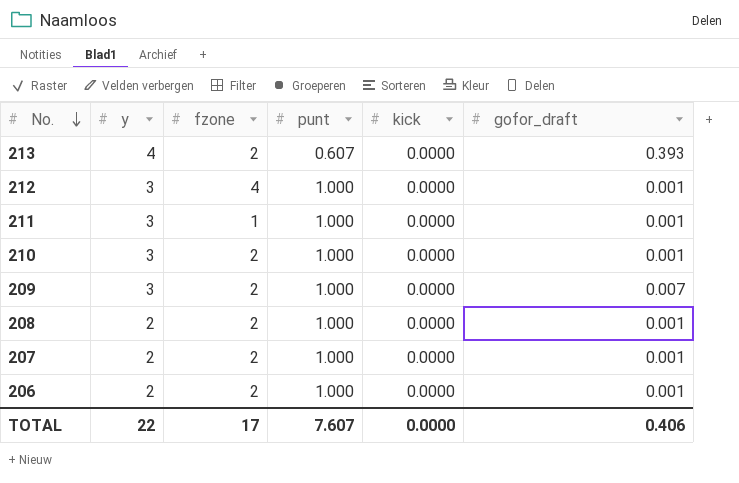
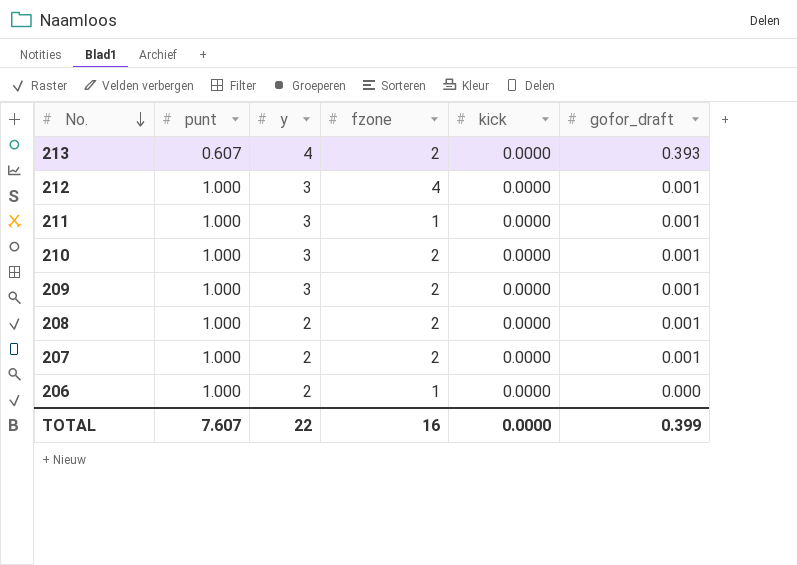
column punt | position: 4 -> 2
209 | gofor_draft: 0.007 -> 0.001
206 | fzone: 2 -> 1
206 | gofor_draft: 0.001 -> 0.000
TOTAL | fzone: 17 -> 16
TOTAL | gofor_draft: 0.406 -> 0.399

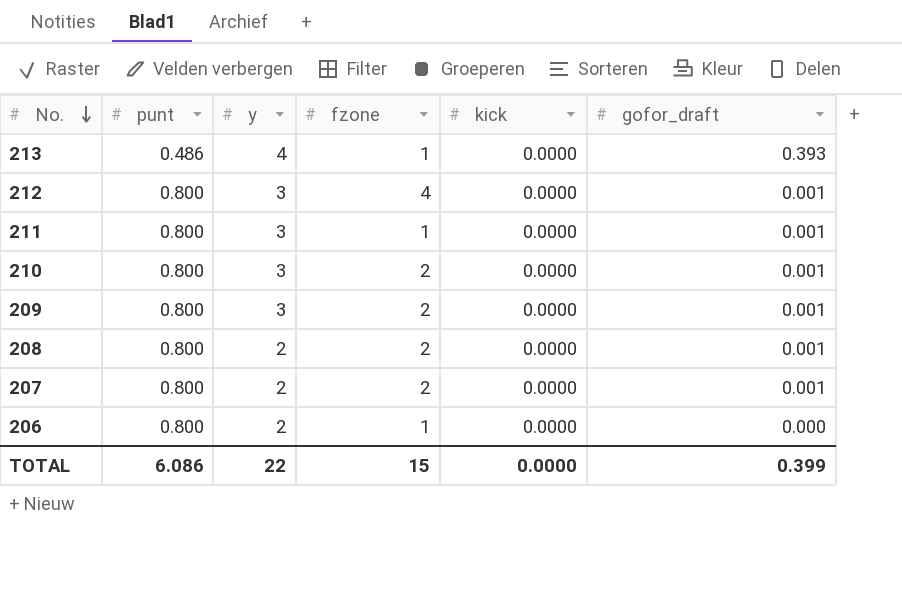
213 | punt: 0.607 -> 0.486
213 | fzone: 2 -> 1
212 | punt: 1.000 -> 0.800
211 | punt: 1.000 -> 0.800
210 | punt: 1.000 -> 0.800
209 | punt: 1.000 -> 0.800
208 | punt: 1.000 -> 0.800
207 | punt: 1.000 -> 0.800
206 | punt: 1.000 -> 0.800
TOTAL | punt: 7.607 -> 6.086
TOTAL | fzone: 16 -> 15

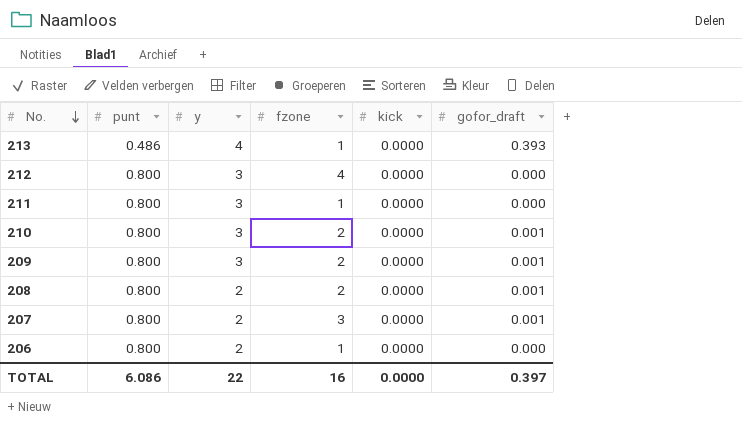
212 | gofor_draft: 0.001 -> 0.000
211 | gofor_draft: 0.001 -> 0.000
207 | fzone: 2 -> 3
TOTAL | fzone: 15 -> 16
TOTAL | gofor_draft: 0.399 -> 0.397

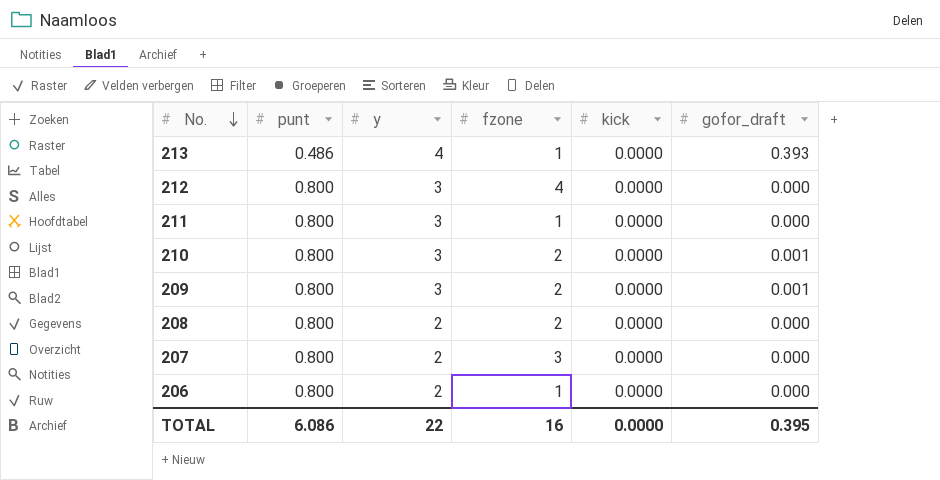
208 | gofor_draft: 0.001 -> 0.000
207 | gofor_draft: 0.001 -> 0.000
TOTAL | gofor_draft: 0.397 -> 0.395

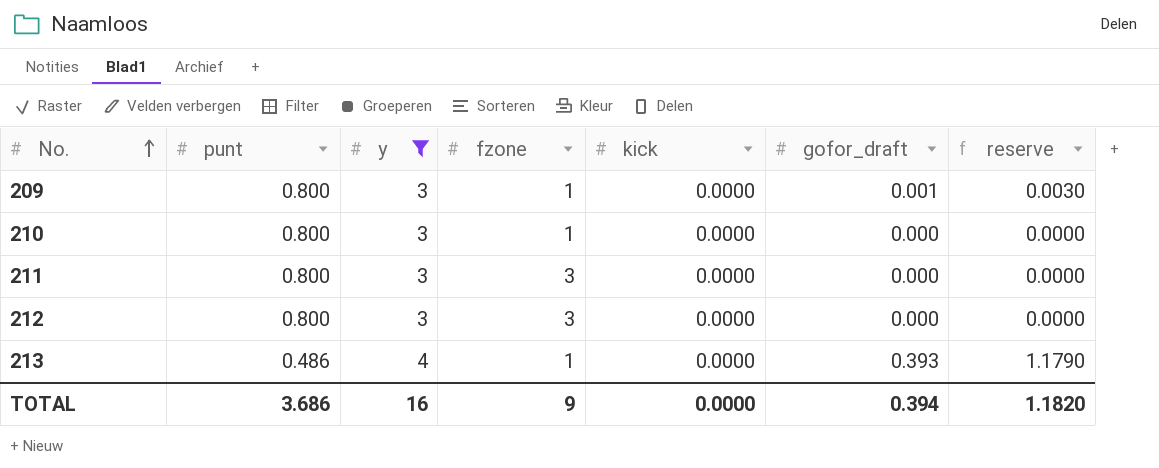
filter: none -> y != 2
row order: No. descending -> No. ascending
column reserve | formula: none -> [gofor_draft] * 3
209 | fzone: 2 -> 1
210 | fzone: 2 -> 1
210 | gofor_draft: 0.001 -> 0.000
211 | fzone: 1 -> 3
212 | fzone: 4 -> 3
TOTAL | punt: 6.086 -> 3.686
TOTAL | y: 22 -> 16
TOTAL | fzone: 16 -> 9
TOTAL | gofor_draft: 0.395 -> 0.394

